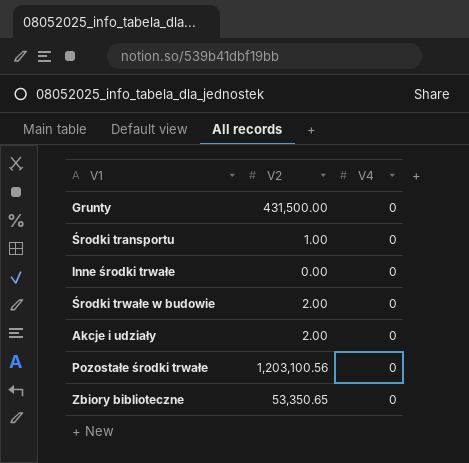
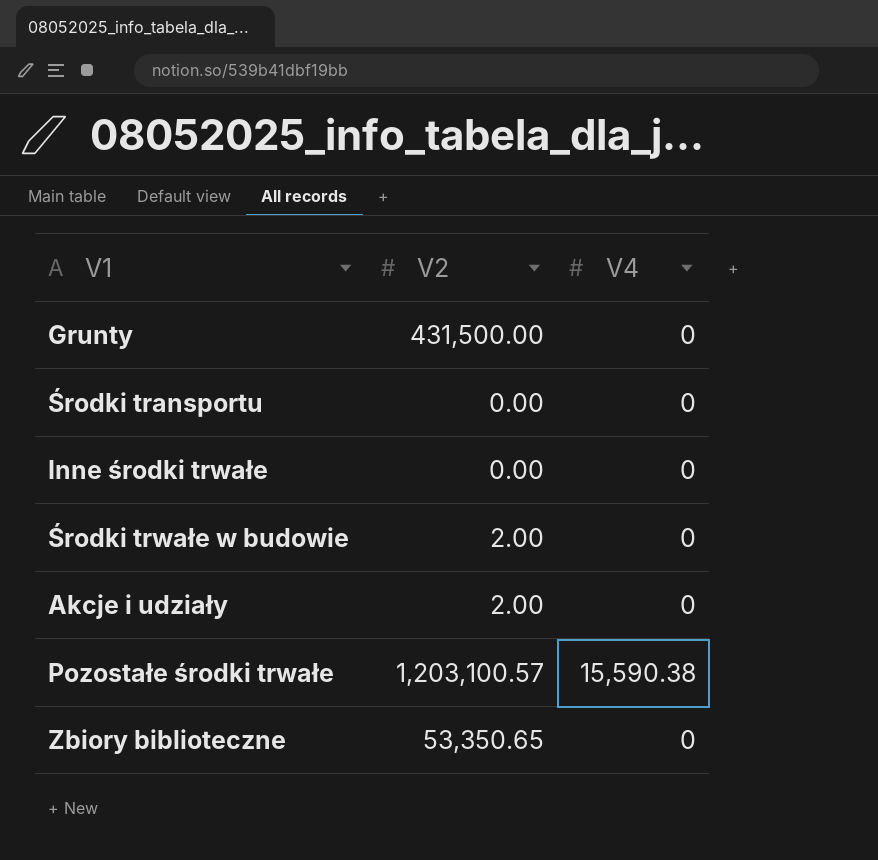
Środki transportu | V2: 1.00 -> 0.00
Pozostałe środki trwałe | V2: 1,203,100.56 -> 1,203,100.57
Pozostałe środki trwałe | V4: 0 -> 15,590.38

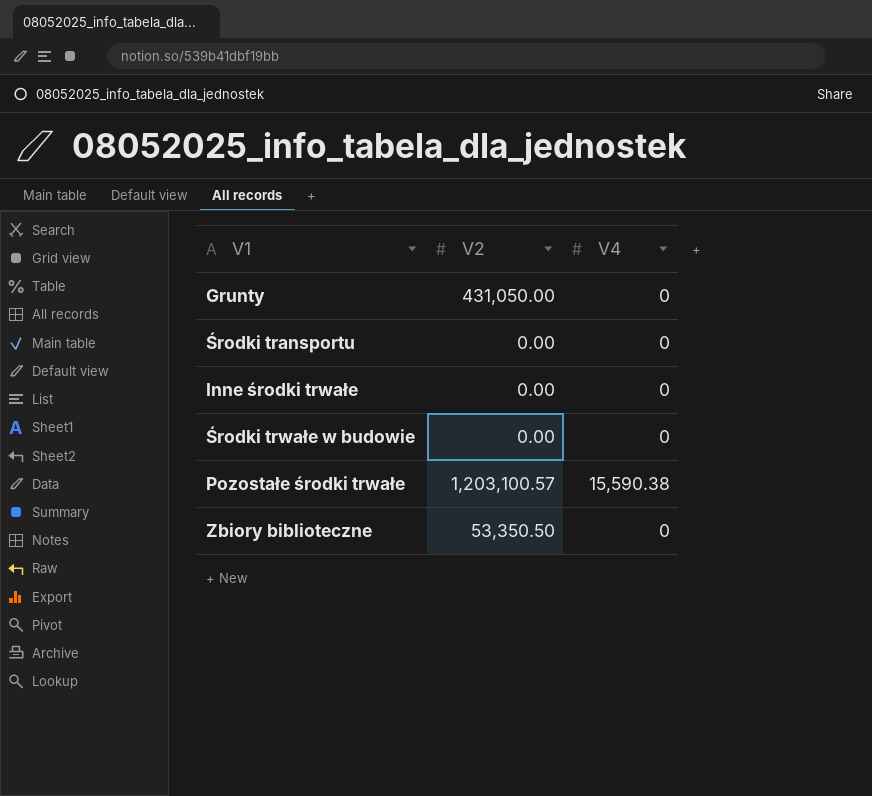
row Akcje i udziały: 2.00 | 0 -> none
Grunty | V2: 431,500.00 -> 431,050.00
Środki trwałe w budowie | V2: 2.00 -> 0.00
Zbiory biblioteczne | V2: 53,350.65 -> 53,350.50

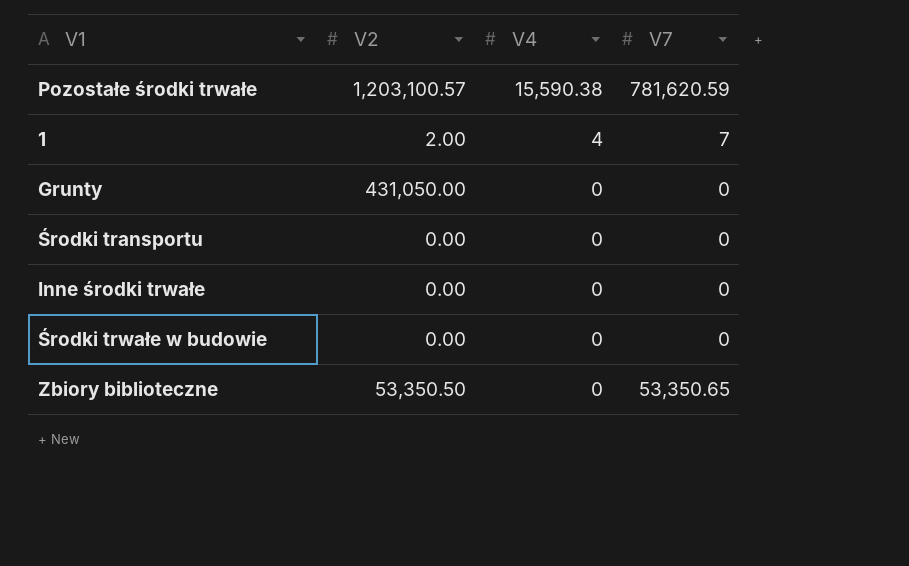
row order: none -> V4 descending
column V7 | position: none -> 4
row 1: none -> 2.00 | 4 | 7

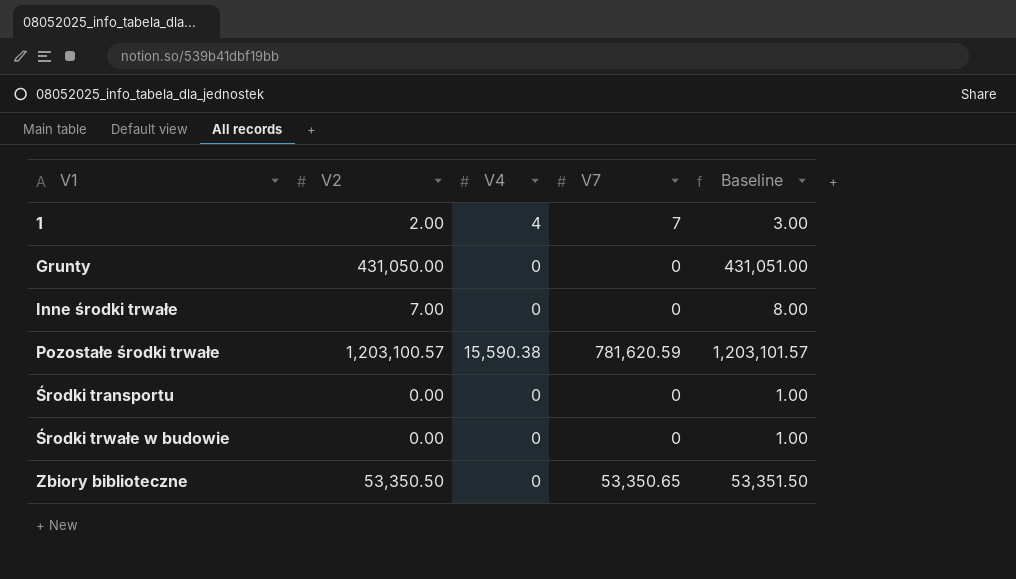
row order: V4 descending -> V1 ascending
column Baseline | formula: none -> [V2] + 1
Inne środki trwałe | V2: 0.00 -> 7.00

